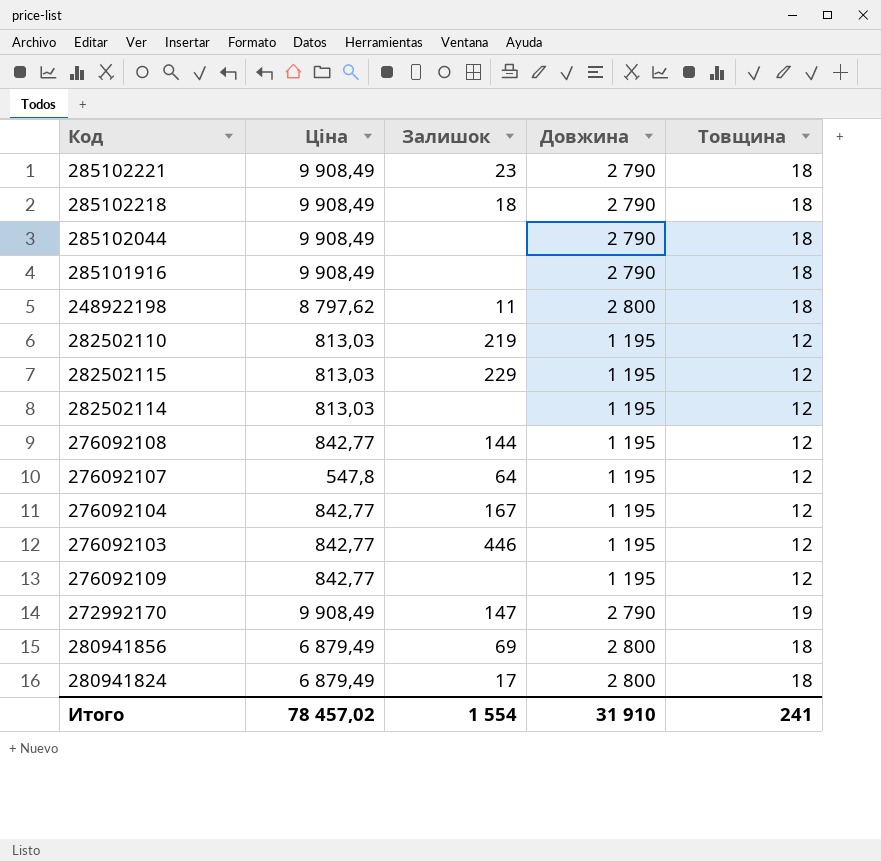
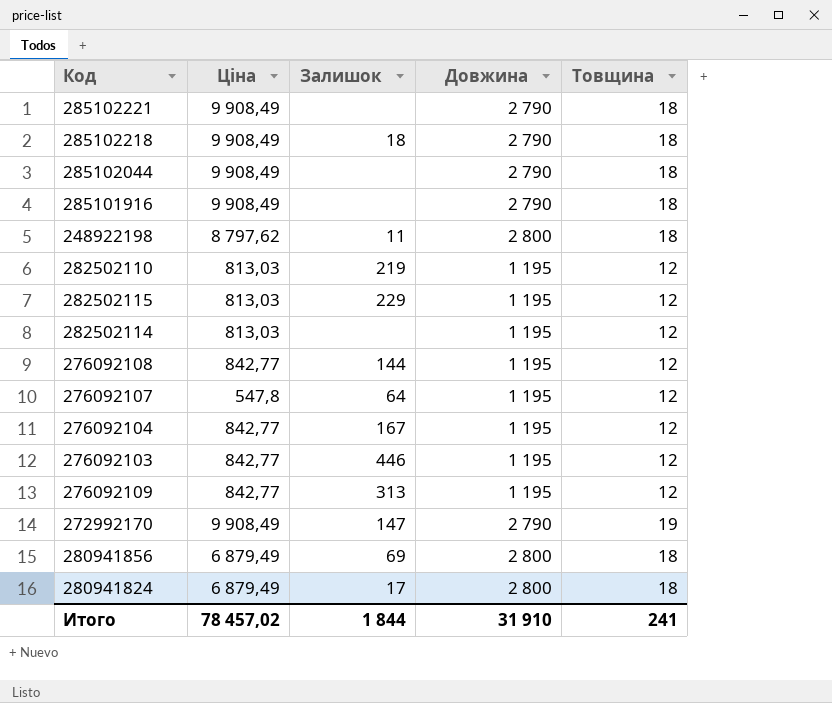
285102221 | Залишок: 23 -> none
276092109 | Залишок: none -> 313
Итого | Залишок: 1 554 -> 1 844

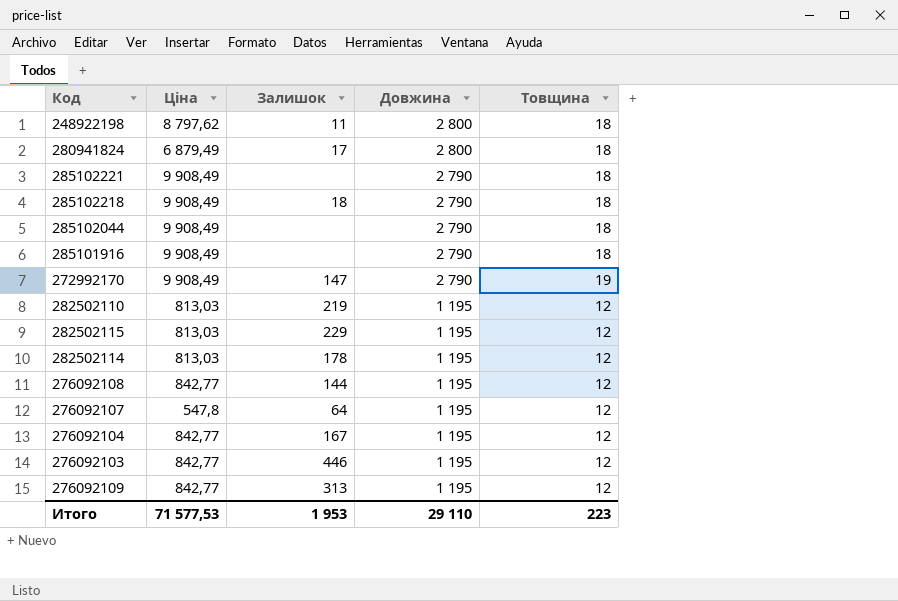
row order: none -> Довжина descending
row 280941856: 6 879,49 | 69 | 2 800 | 18 -> none
282502114 | Залишок: none -> 178
Итого | Ціна: 78 457,02 -> 71 577,53
Итого | Залишок: 1 844 -> 1 953
Итого | Довжина: 31 910 -> 29 110
Итого | Товщина: 241 -> 223

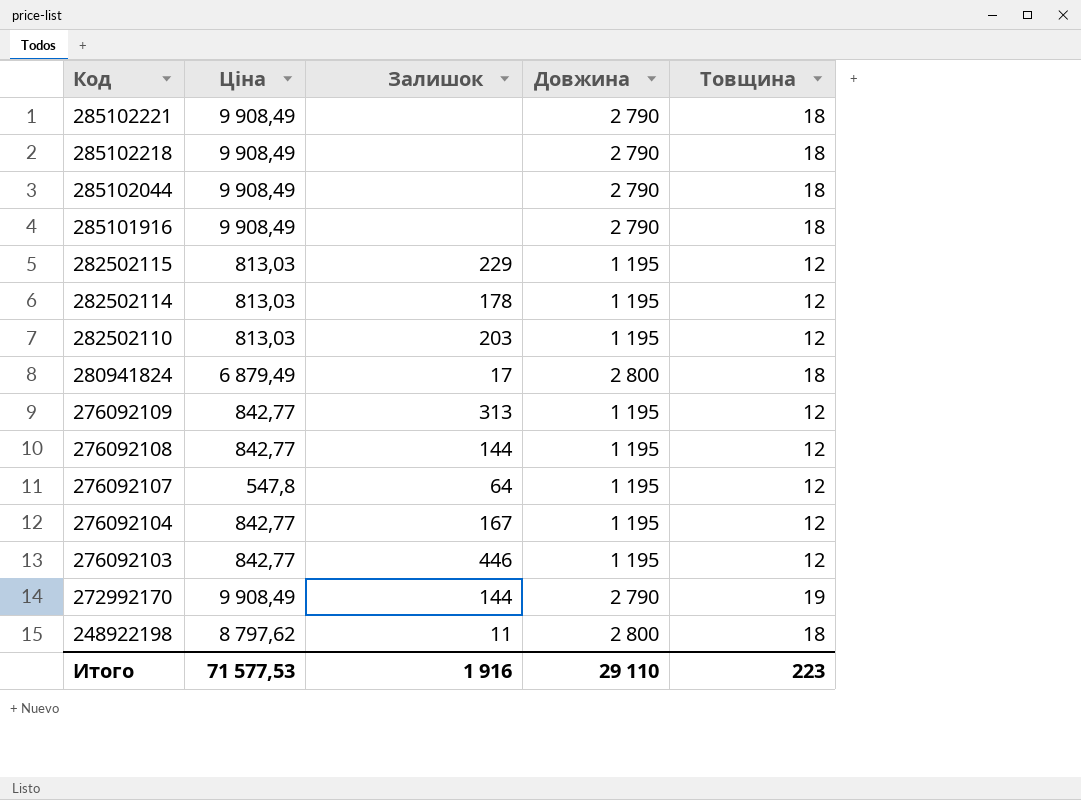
row order: Довжина descending -> Код descending
285102218 | Залишок: 18 -> none
282502110 | Залишок: 219 -> 203
272992170 | Залишок: 147 -> 144
Итого | Залишок: 1 953 -> 1 916

